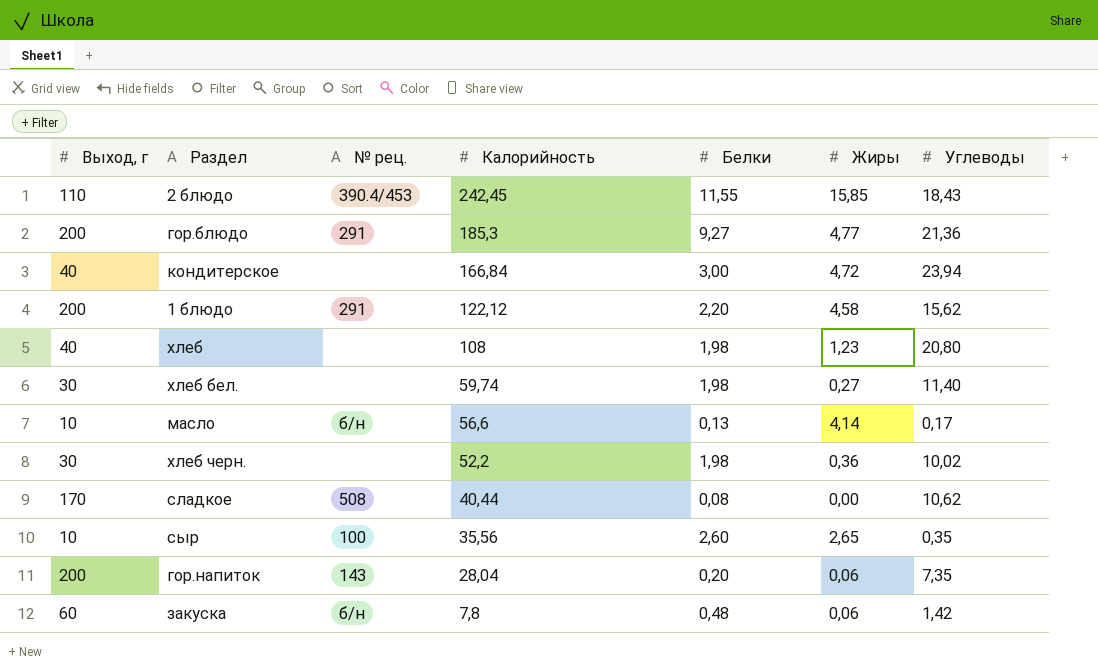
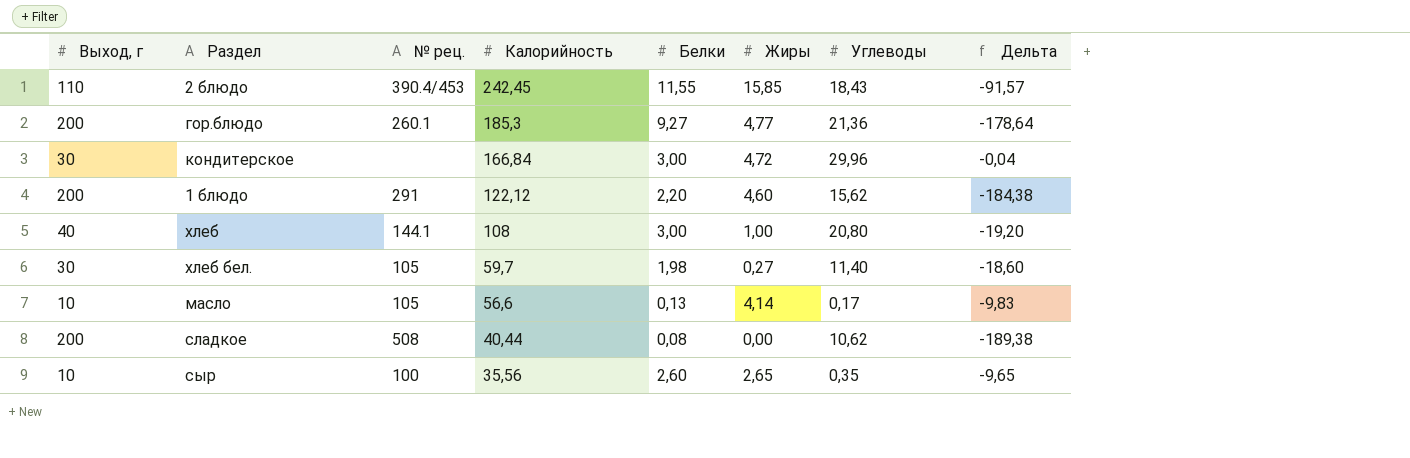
column Дельта | formula: none -> [Углеводы] - [Выход, г]
row хлеб черн.: 30 | none | 52,2 | 1,98 | 0,36 | 10,02 -> none
row гор.напиток: 200 | 143 | 28,04 | 0,20 | 0,06 | 7,35 -> none
row закуска: 60 | б/н | 7,8 | 0,48 | 0,06 | 1,42 -> none
гор.блюдо | № рец.: 291 -> 260.1
кондитерское | Выход, г: 40 -> 30
кондитерское | Углеводы: 23,94 -> 29,96
1 блюдо | Жиры: 4,58 -> 4,60
хлеб | № рец.: none -> 144.1
хлеб | Белки: 1,98 -> 3,00
хлеб | Жиры: 1,23 -> 1,00
хлеб бел. | № рец.: none -> 105
хлеб бел. | Калорийность: 59,74 -> 59,7
масло | № рец.: б/н -> 105
сладкое | Выход, г: 170 -> 200

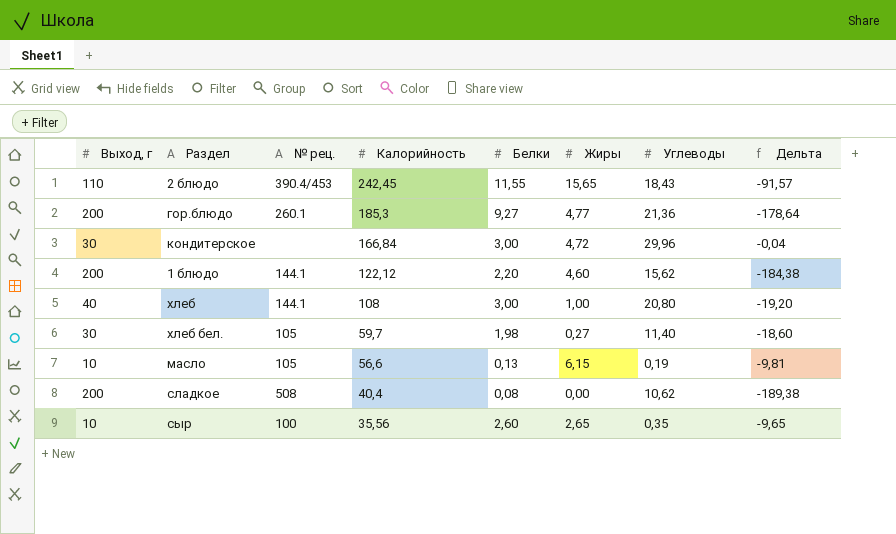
2 блюдо | Жиры: 15,85 -> 15,65
1 блюдо | № рец.: 291 -> 144.1
масло | Жиры: 4,14 -> 6,15
масло | Углеводы: 0,17 -> 0,19
масло | Дельта: -9,83 -> -9,81
сладкое | Калорийность: 40,44 -> 40,4

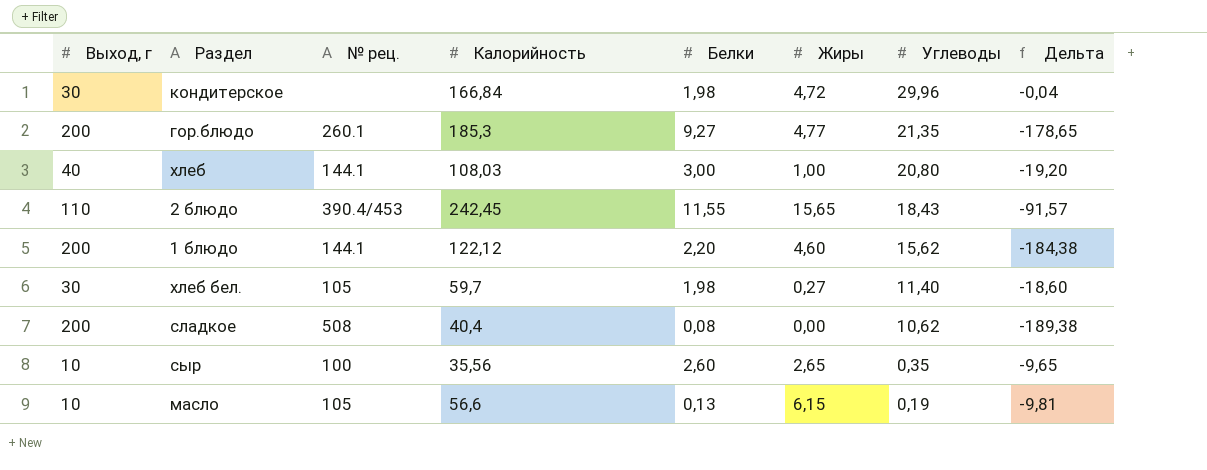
row order: Калорийность descending -> Углеводы descending
кондитерское | Белки: 3,00 -> 1,98
гор.блюдо | Углеводы: 21,36 -> 21,35
гор.блюдо | Дельта: -178,64 -> -178,65
хлеб | Калорийность: 108 -> 108,03

